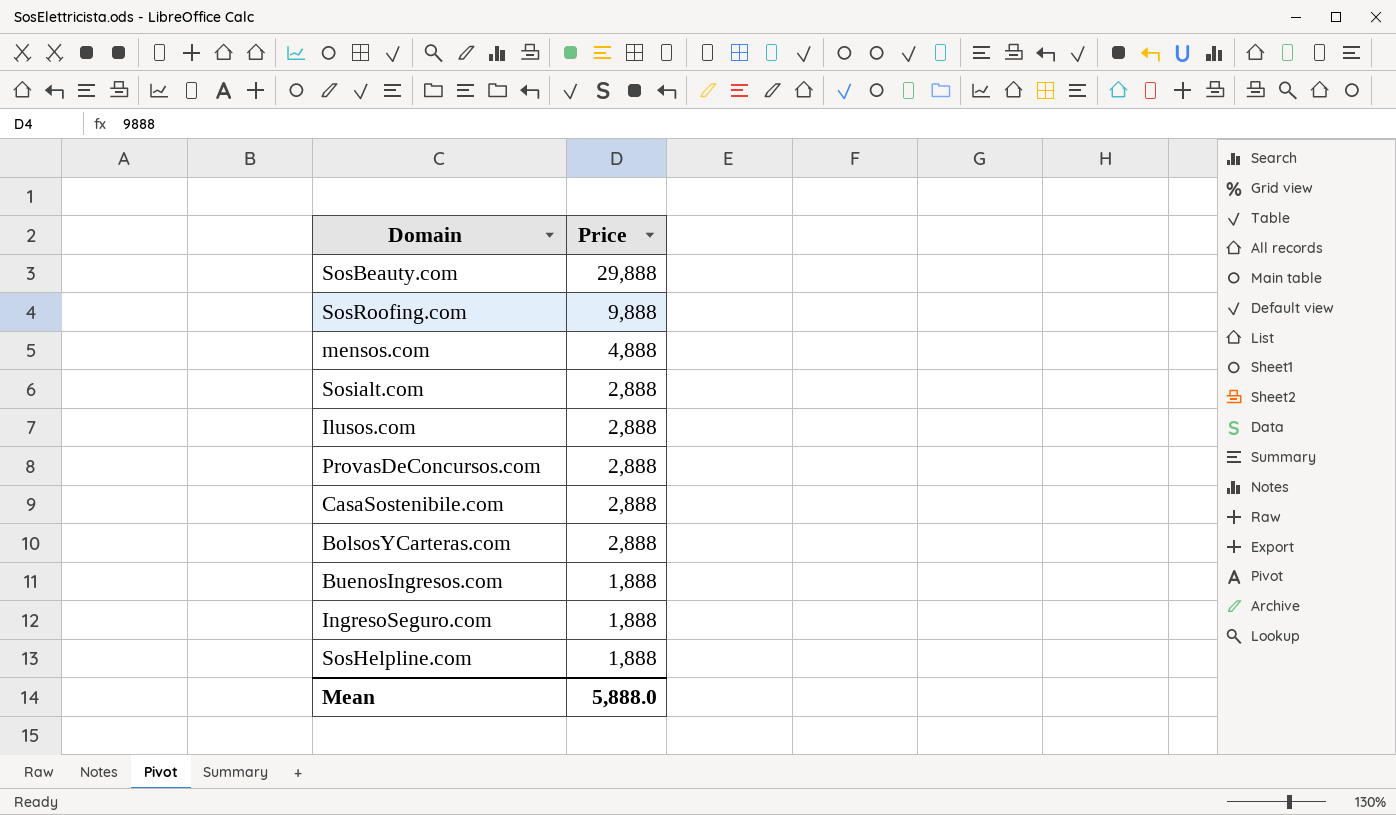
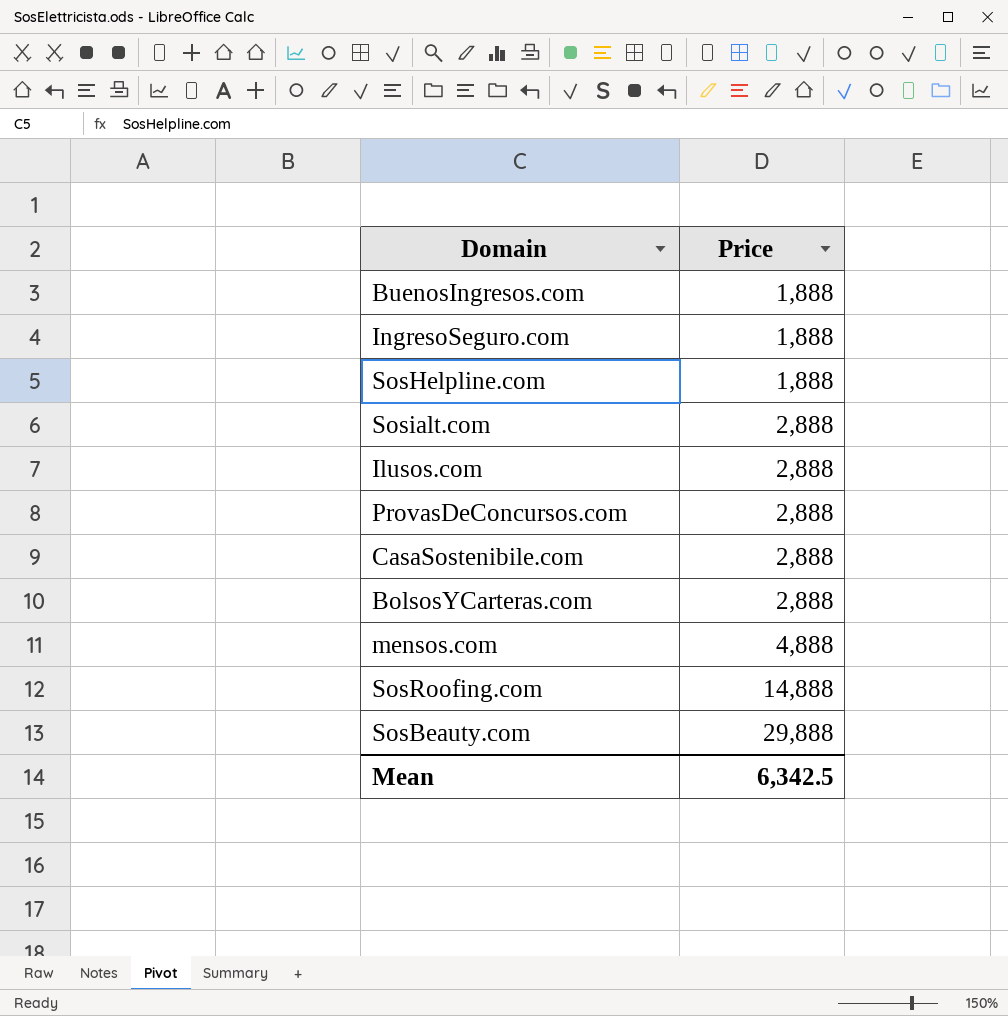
row order: Price descending -> Price ascending
SosRoofing.com | Price: 9,888 -> 14,888
Mean | Price: 5,888.0 -> 6,342.5

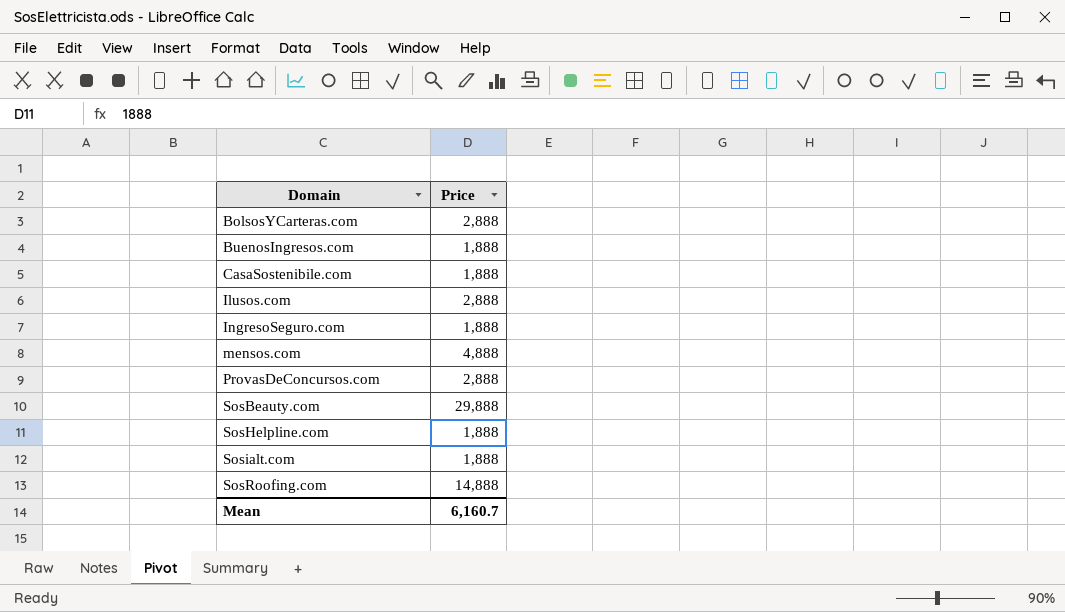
row order: Price ascending -> Domain ascending
CasaSostenibile.com | Price: 2,888 -> 1,888
Sosialt.com | Price: 2,888 -> 1,888
Mean | Price: 6,342.5 -> 6,160.7

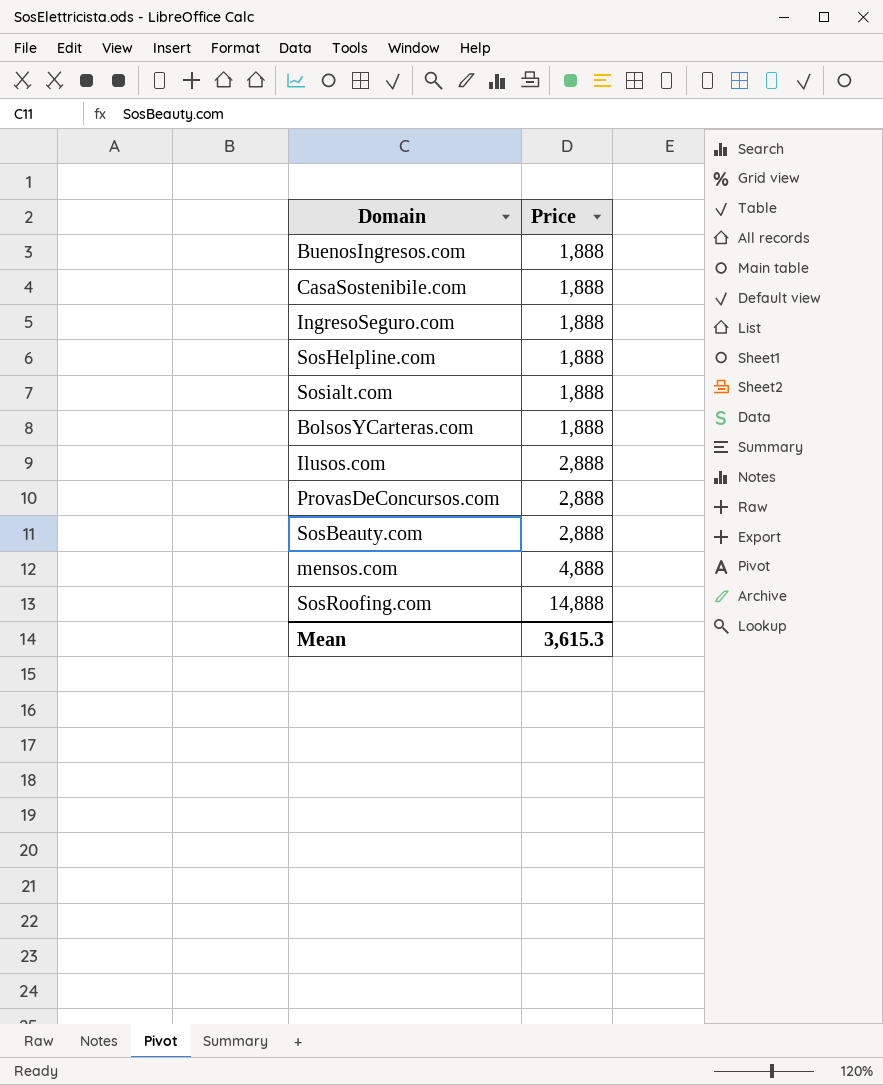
row order: Domain ascending -> Price ascending
BolsosYCarteras.com | Price: 2,888 -> 1,888
SosBeauty.com | Price: 29,888 -> 2,888
Mean | Price: 6,160.7 -> 3,615.3

